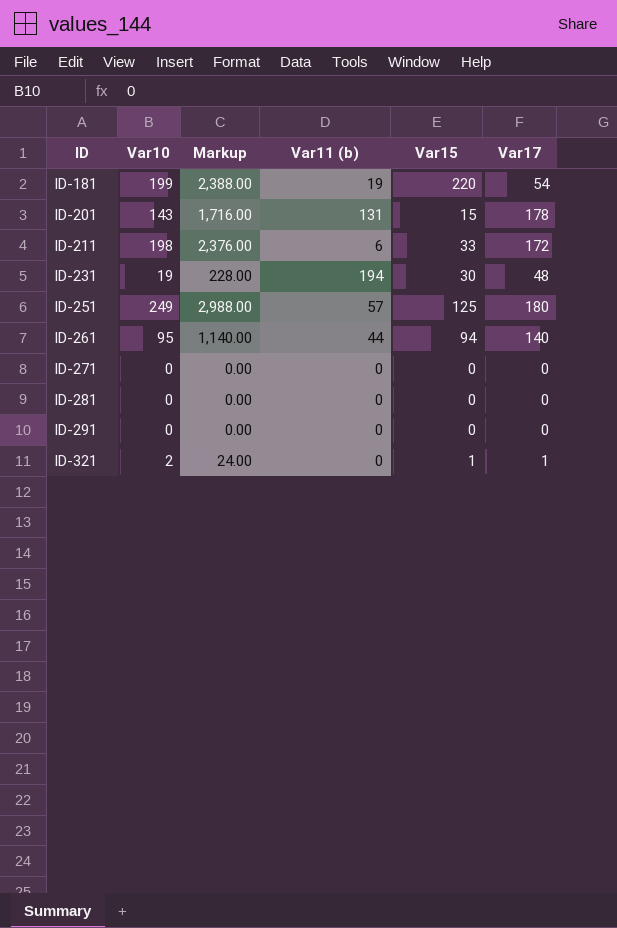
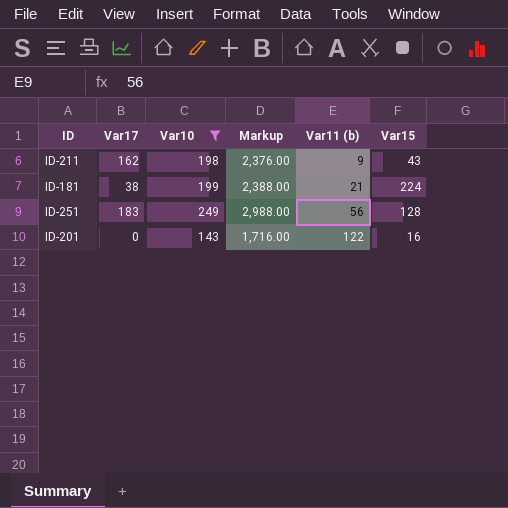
filter: none -> Var10 >= 143
row order: ID ascending -> Var11 (b) ascending
column Var17 | position: 6 -> 2
ID-211 | Var17: 172 -> 162
ID-211 | Var11 (b): 6 -> 9
ID-211 | Var15: 33 -> 43
ID-181 | Var17: 54 -> 38
ID-181 | Var11 (b): 19 -> 21
ID-181 | Var15: 220 -> 224
ID-251 | Var17: 180 -> 183
ID-251 | Var11 (b): 57 -> 56
ID-251 | Var15: 125 -> 128
ID-201 | Var17: 178 -> 0
ID-201 | Var11 (b): 131 -> 122
ID-201 | Var15: 15 -> 16

